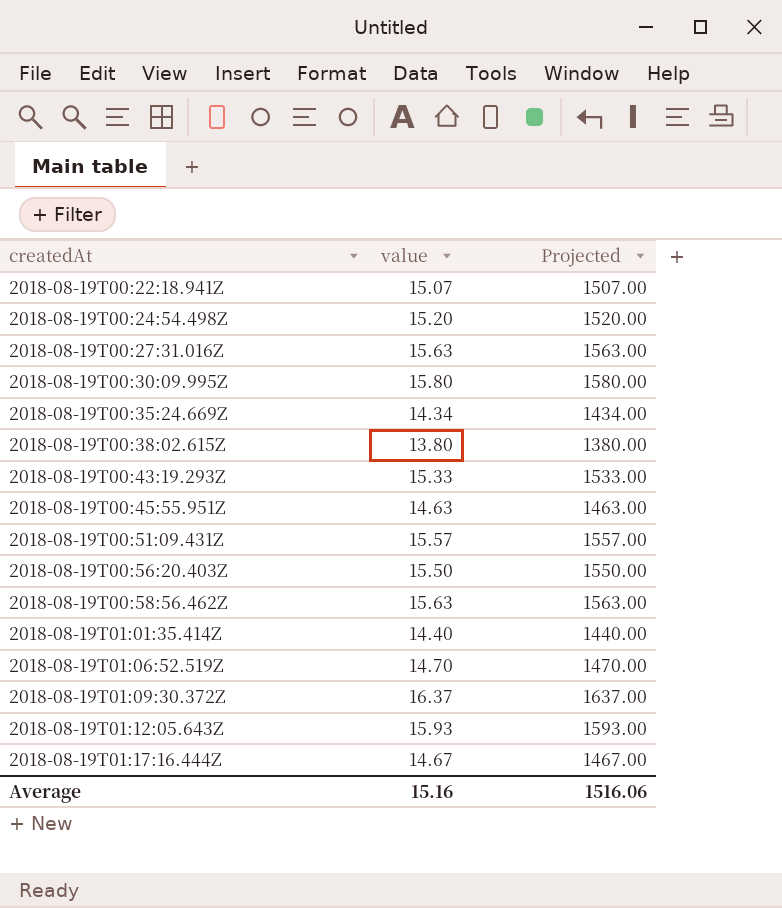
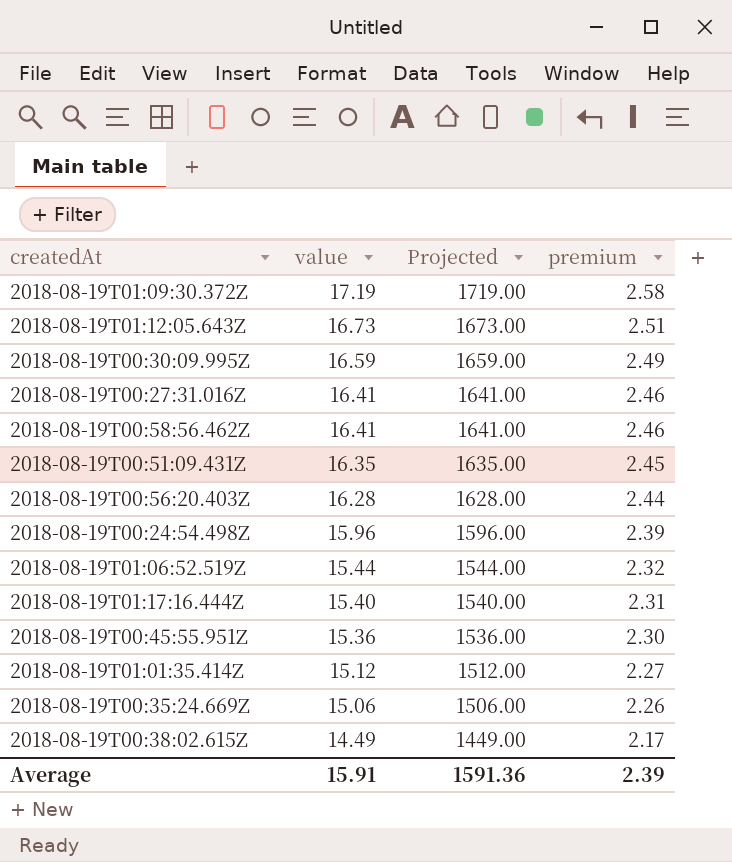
row order: createdAt ascending -> value descending
column premium | formula: none -> [value] * 0.15
row 2018-08-19T00:22:18.941Z: 15.07 | 1507.00 -> none
row 2018-08-19T00:43:19.293Z: 15.33 | 1533.00 -> none
2018-08-19T01:09:30.372Z | value: 16.37 -> 17.19
2018-08-19T01:09:30.372Z | Projected: 1637.00 -> 1719.00
2018-08-19T01:12:05.643Z | value: 15.93 -> 16.73
2018-08-19T01:12:05.643Z | Projected: 1593.00 -> 1673.00
2018-08-19T00:30:09.995Z | value: 15.80 -> 16.59
2018-08-19T00:30:09.995Z | Projected: 1580.00 -> 1659.00
2018-08-19T00:27:31.016Z | value: 15.63 -> 16.41
2018-08-19T00:27:31.016Z | Projected: 1563.00 -> 1641.00
2018-08-19T00:58:56.462Z | value: 15.63 -> 16.41
2018-08-19T00:58:56.462Z | Projected: 1563.00 -> 1641.00
2018-08-19T00:51:09.431Z | value: 15.57 -> 16.35
2018-08-19T00:51:09.431Z | Projected: 1557.00 -> 1635.00
2018-08-19T00:56:20.403Z | value: 15.50 -> 16.28
2018-08-19T00:56:20.403Z | Projected: 1550.00 -> 1628.00
2018-08-19T00:24:54.498Z | value: 15.20 -> 15.96
2018-08-19T00:24:54.498Z | Projected: 1520.00 -> 1596.00
2018-08-19T01:06:52.519Z | value: 14.70 -> 15.44
2018-08-19T01:06:52.519Z | Projected: 1470.00 -> 1544.00
2018-08-19T01:17:16.444Z | value: 14.67 -> 15.40
2018-08-19T01:17:16.444Z | Projected: 1467.00 -> 1540.00
2018-08-19T00:45:55.951Z | value: 14.63 -> 15.36
2018-08-19T00:45:55.951Z | Projected: 1463.00 -> 1536.00
2018-08-19T01:01:35.414Z | value: 14.40 -> 15.12
2018-08-19T01:01:35.414Z | Projected: 1440.00 -> 1512.00
2018-08-19T00:35:24.669Z | value: 14.34 -> 15.06
2018-08-19T00:35:24.669Z | Projected: 1434.00 -> 1506.00
2018-08-19T00:38:02.615Z | value: 13.80 -> 14.49
2018-08-19T00:38:02.615Z | Projected: 1380.00 -> 1449.00
Average | value: 15.16 -> 15.91
Average | Projected: 1516.06 -> 1591.36

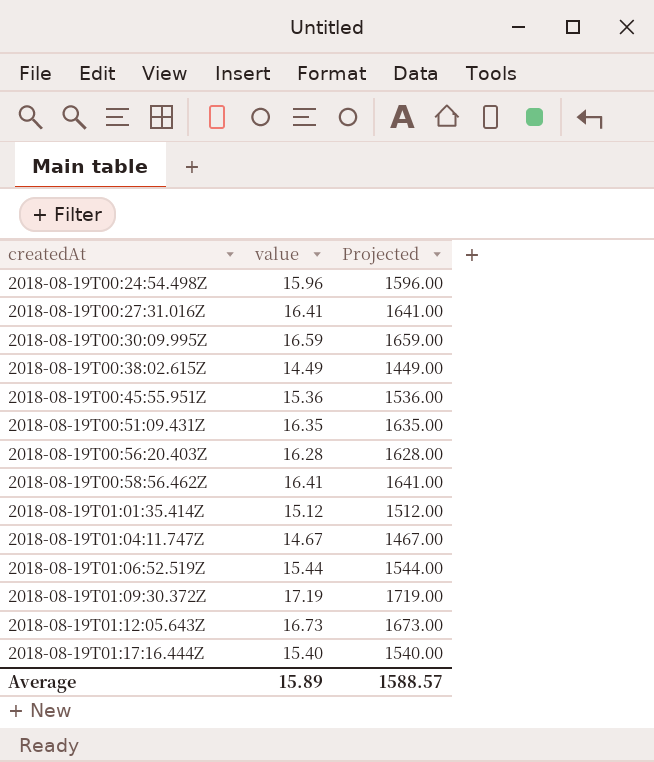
row order: value descending -> createdAt ascending
column premium | formula: [value] * 0.15 -> none
row 2018-08-19T00:35:24.669Z: 15.06 | 1506.00 | 2.26 -> none
row 2018-08-19T01:04:11.747Z: none -> 14.67 | 1467.00
Average | value: 15.91 -> 15.89
Average | Projected: 1591.36 -> 1588.57

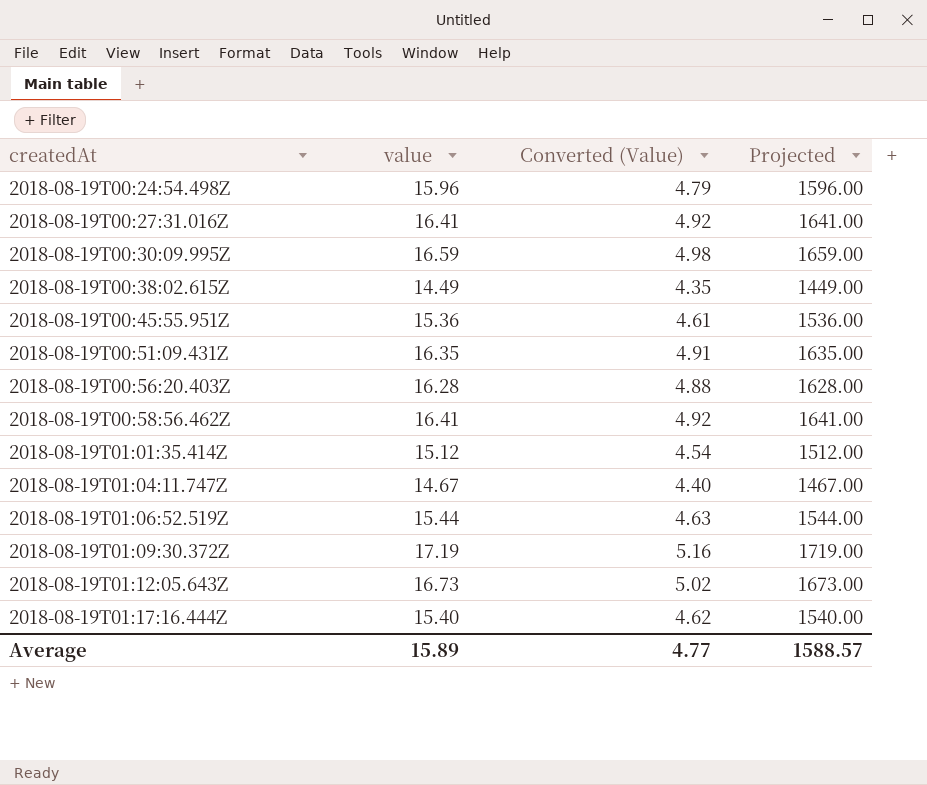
column Converted (Value) | formula: none -> [value] * 0.3

